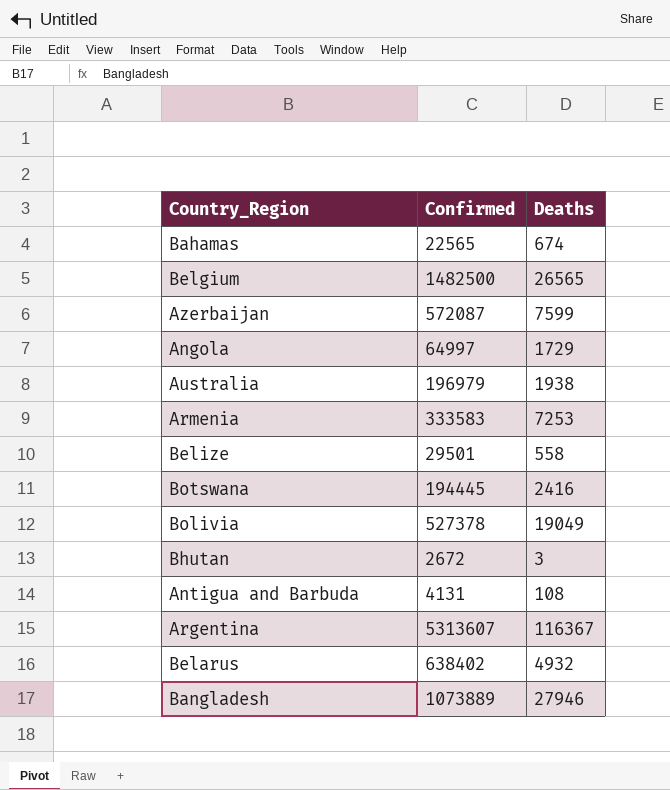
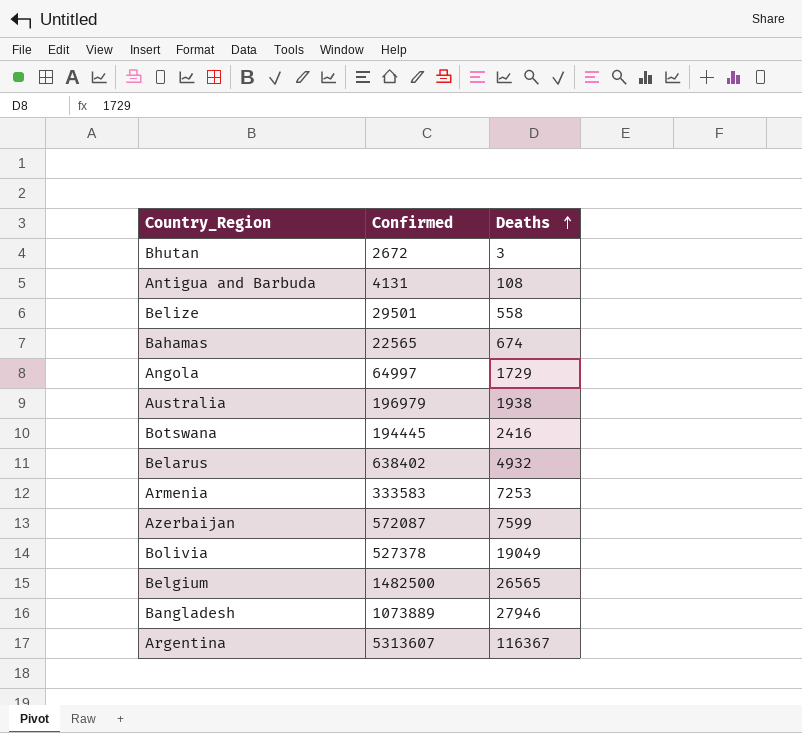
row order: none -> Deaths ascending

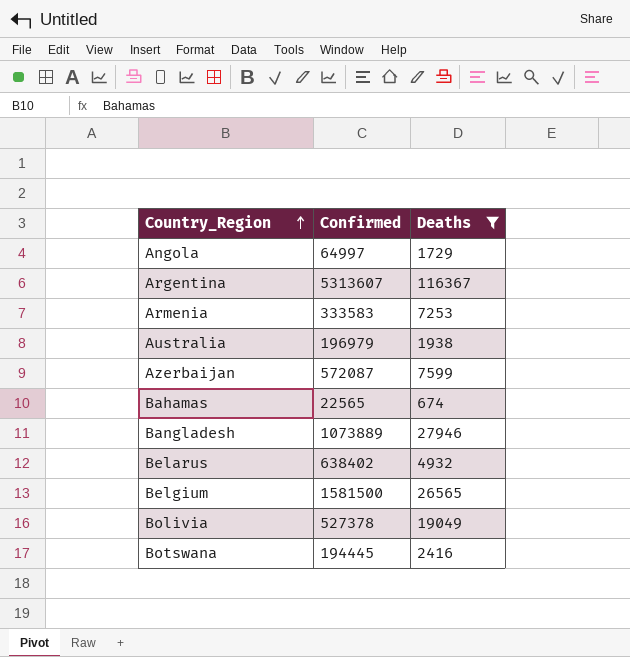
filter: none -> Deaths >= 674
row order: Deaths ascending -> Country_Region ascending
Belgium | Confirmed: 1482500 -> 1581500

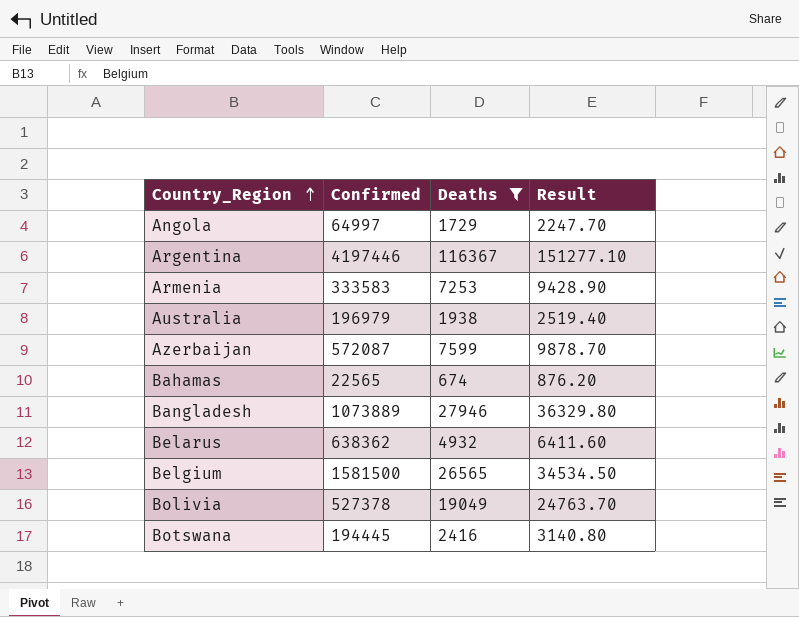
column Result | formula: none -> [Deaths] * 1.3
Argentina | Confirmed: 5313607 -> 4197446
Belarus | Confirmed: 638402 -> 638362

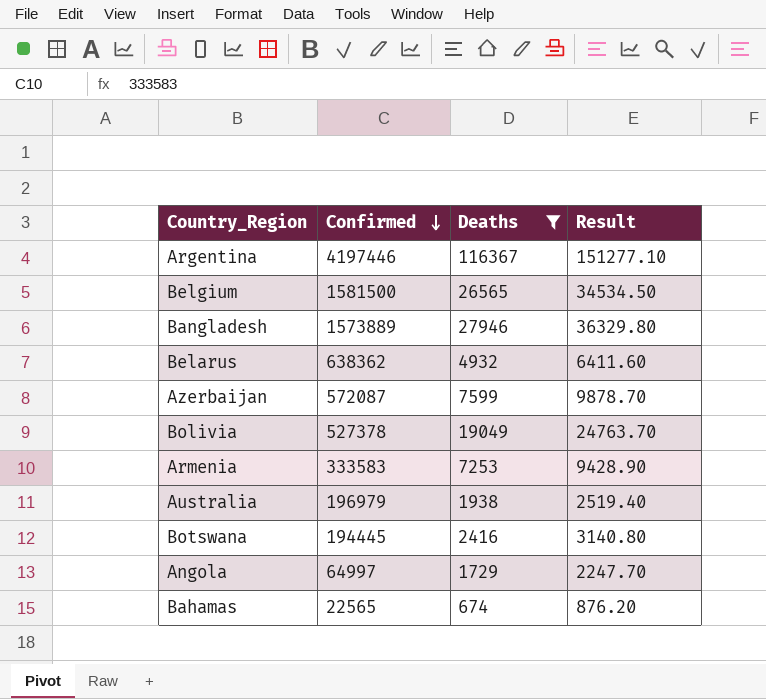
row order: Country_Region ascending -> Confirmed descending
Bangladesh | Confirmed: 1073889 -> 1573889

